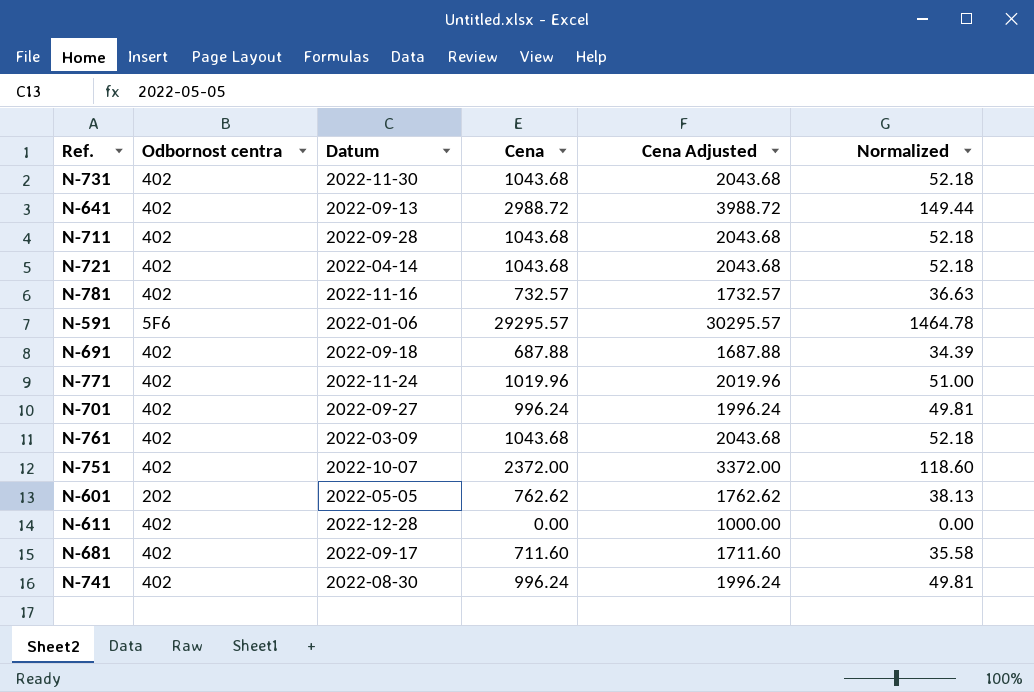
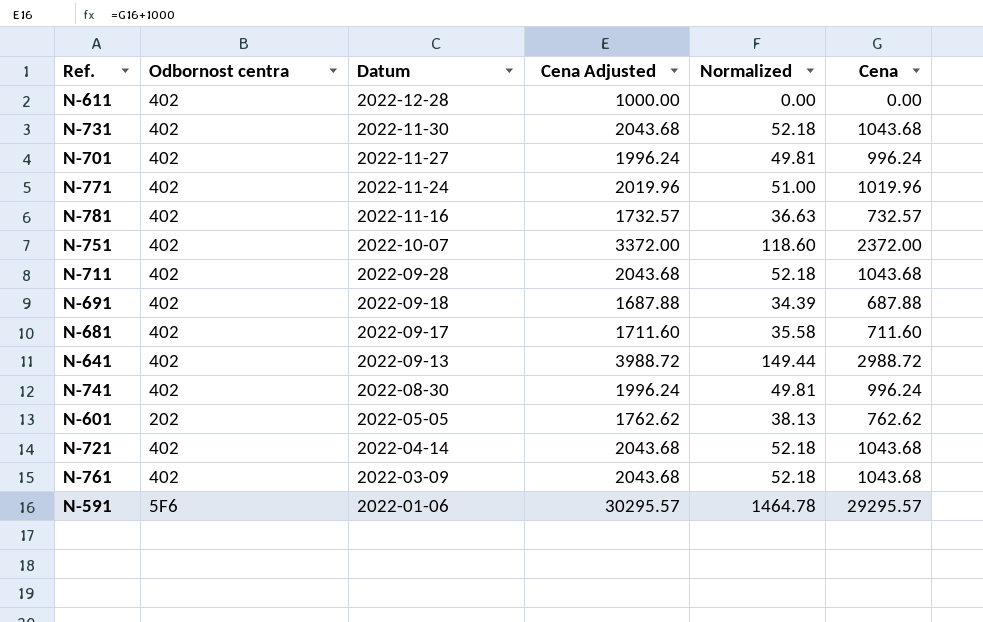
row order: none -> Datum descending
column Cena | position: 4 -> 6
N-701 | Datum: 2022-09-27 -> 2022-11-27

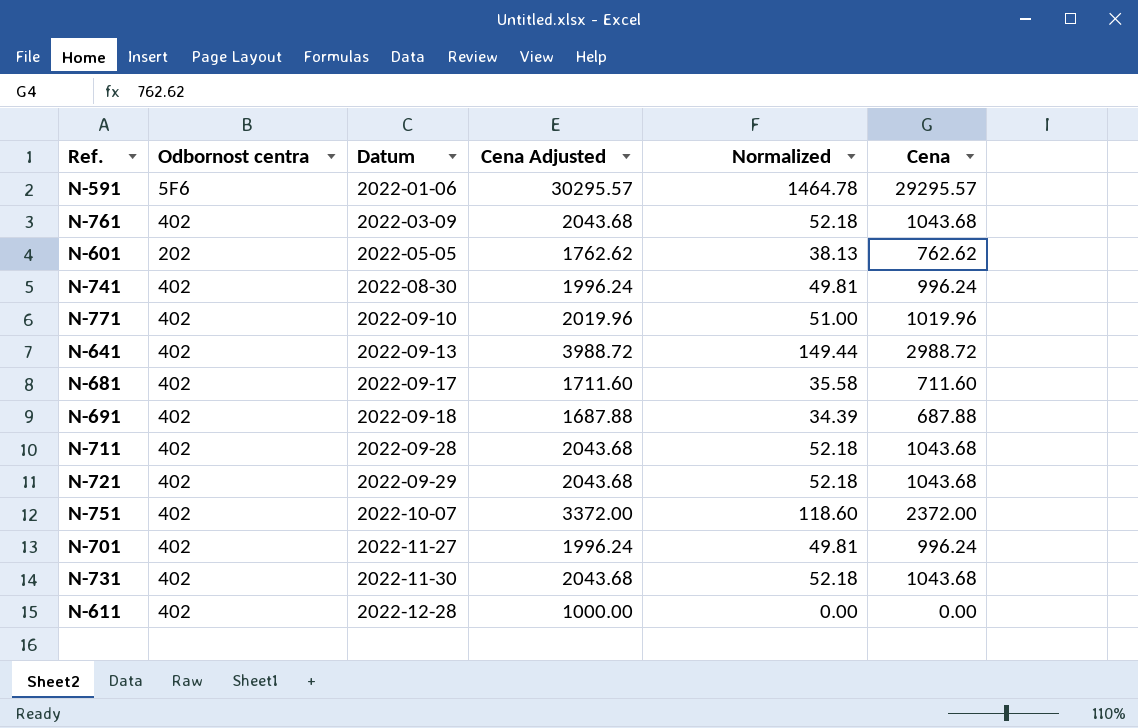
row order: Datum descending -> Datum ascending
row N-781: 402 | 2022-11-16 | 1732.57 | 36.63 | 732.57 -> none
N-771 | Datum: 2022-11-24 -> 2022-09-10
N-721 | Datum: 2022-04-14 -> 2022-09-29

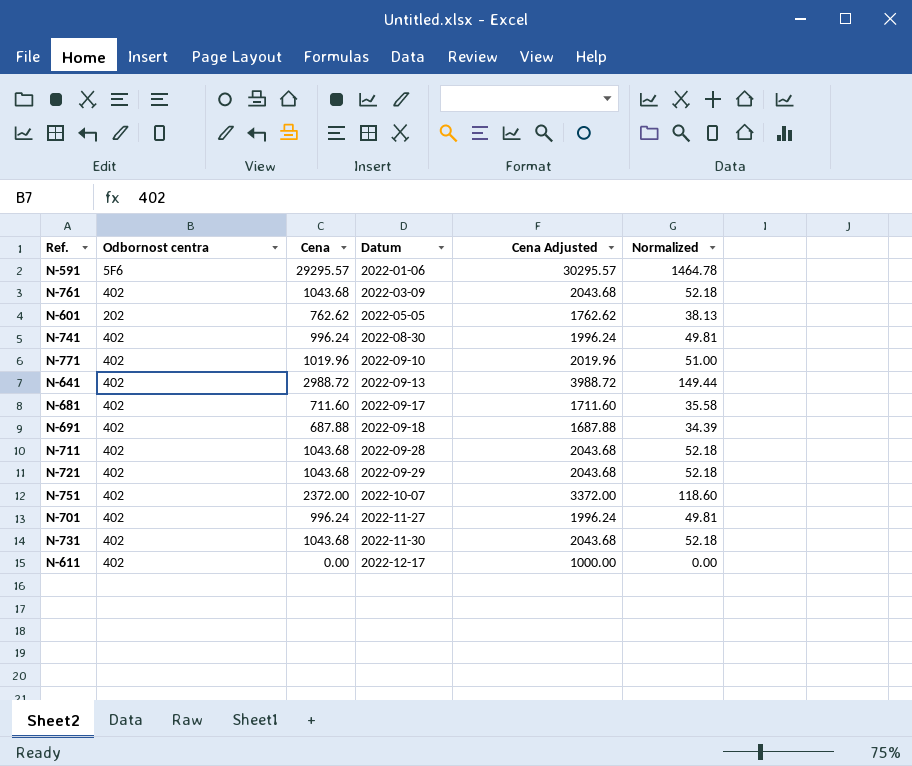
column Cena | position: 6 -> 3
N-611 | Datum: 2022-12-28 -> 2022-12-17

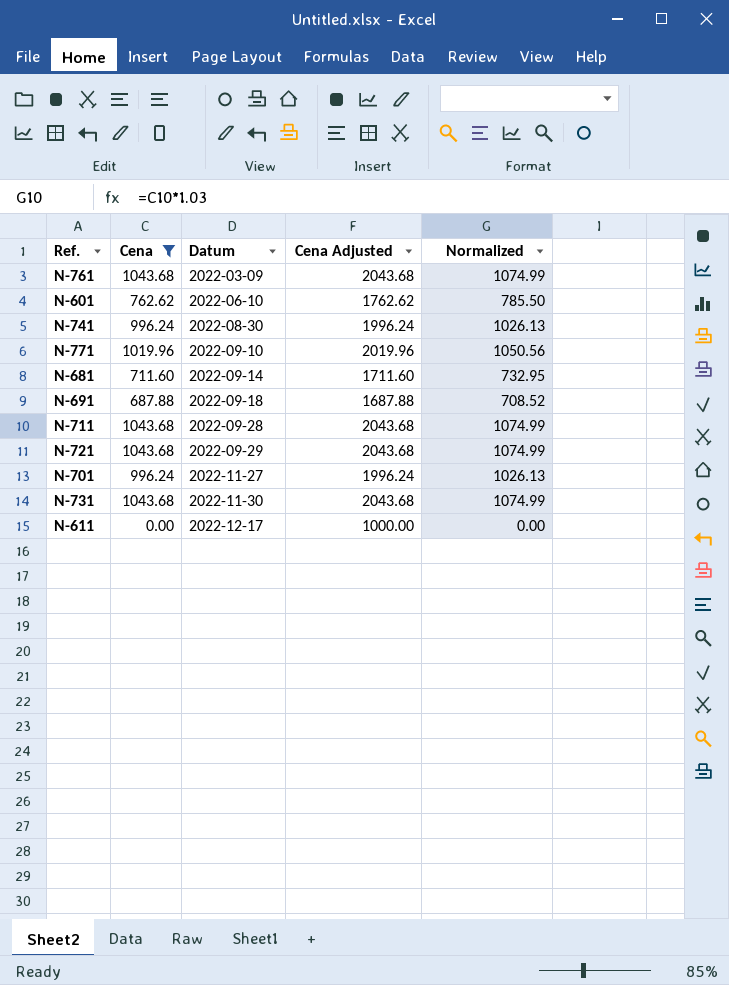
filter: none -> Cena <= 1043.68
column Odbornost centra | position: 2 -> none
column Normalized | formula: [Cena] * 0.05 -> [Cena] * 1.03
N-601 | Datum: 2022-05-05 -> 2022-06-10
N-681 | Datum: 2022-09-17 -> 2022-09-14

